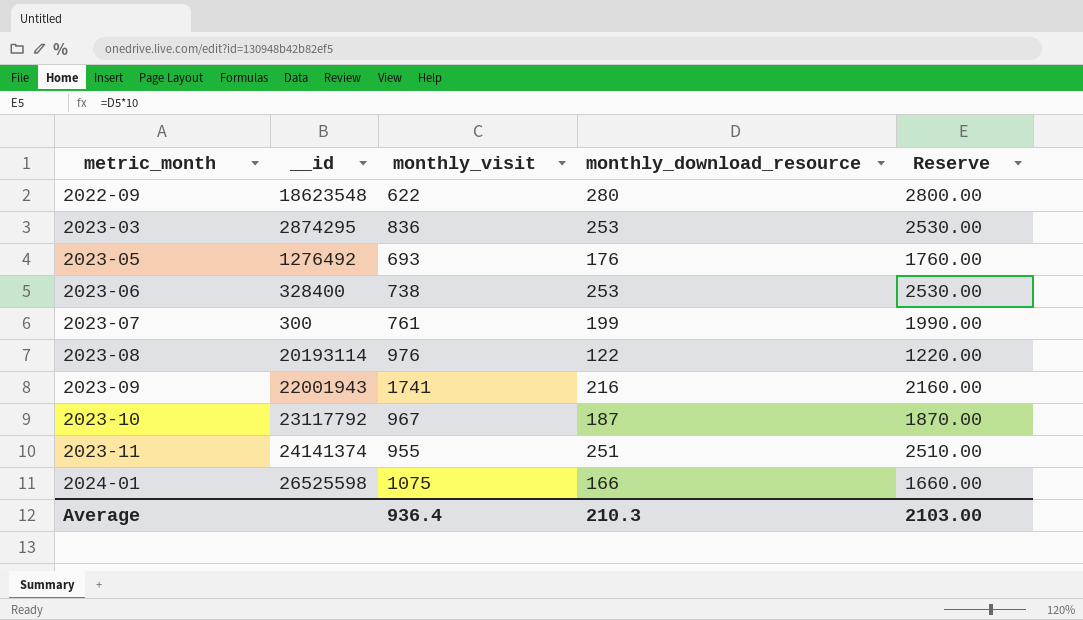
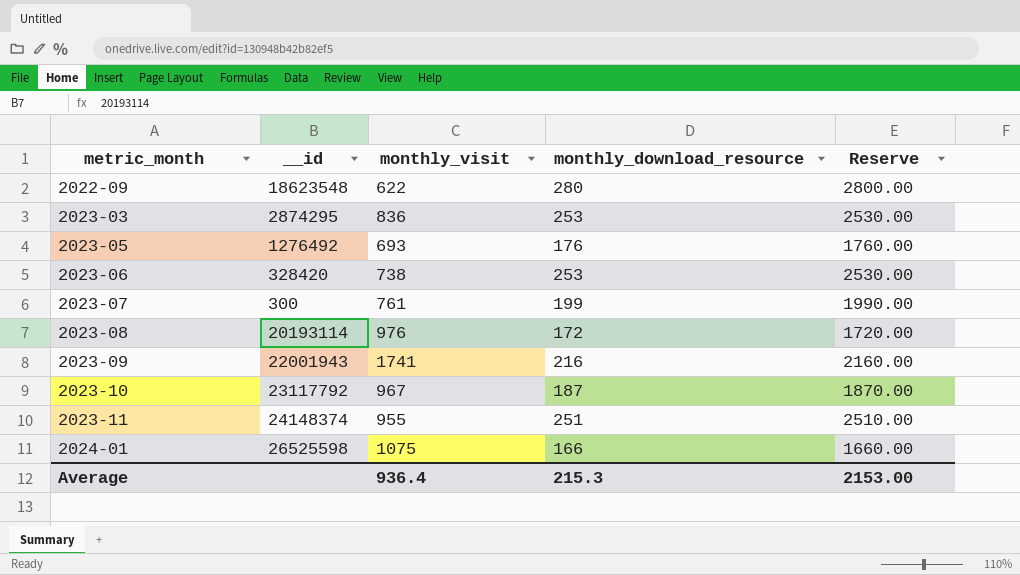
2023-06 | __id: 328400 -> 328420
2023-08 | monthly_download_resource: 122 -> 172
2023-08 | Reserve: 1220.00 -> 1720.00
2023-11 | __id: 24141374 -> 24148374
Average | monthly_download_resource: 210.3 -> 215.3
Average | Reserve: 2103.00 -> 2153.00

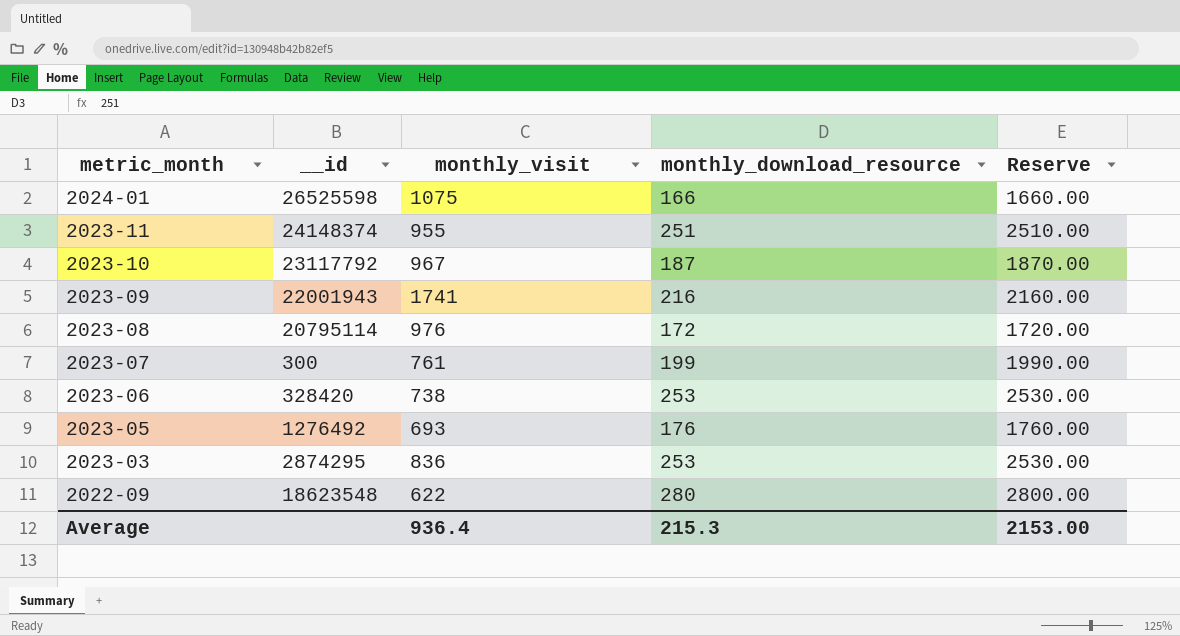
row order: metric_month ascending -> metric_month descending
2023-08 | __id: 20193114 -> 20795114

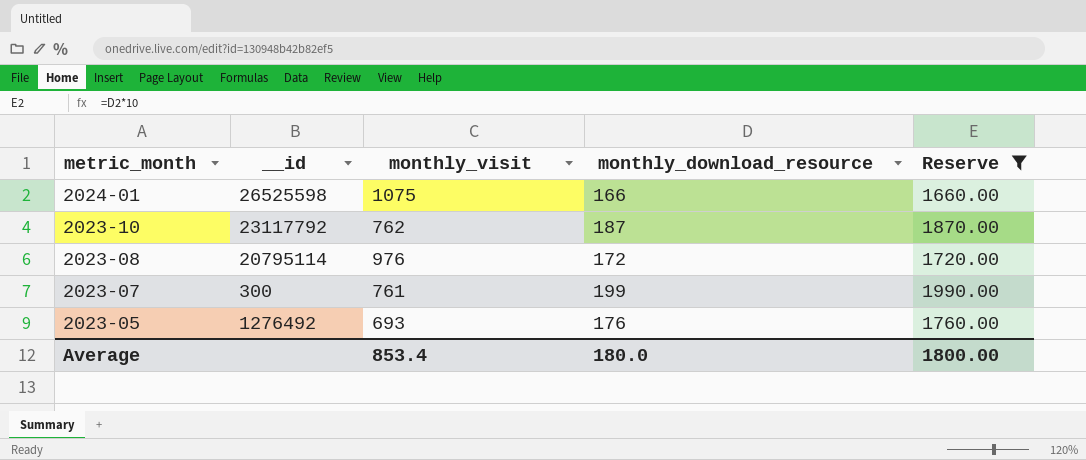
filter: none -> Reserve <= 1990.00
2023-10 | monthly_visit: 967 -> 762
Average | monthly_visit: 936.4 -> 853.4
Average | monthly_download_resource: 215.3 -> 180.0
Average | Reserve: 2153.00 -> 1800.00

